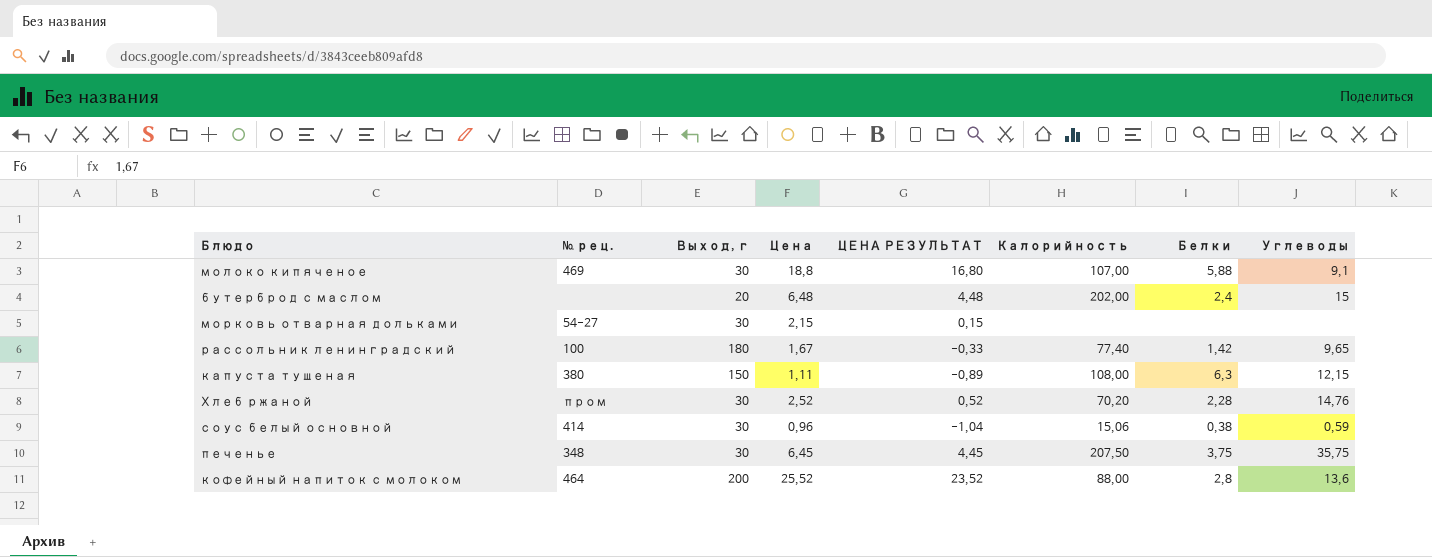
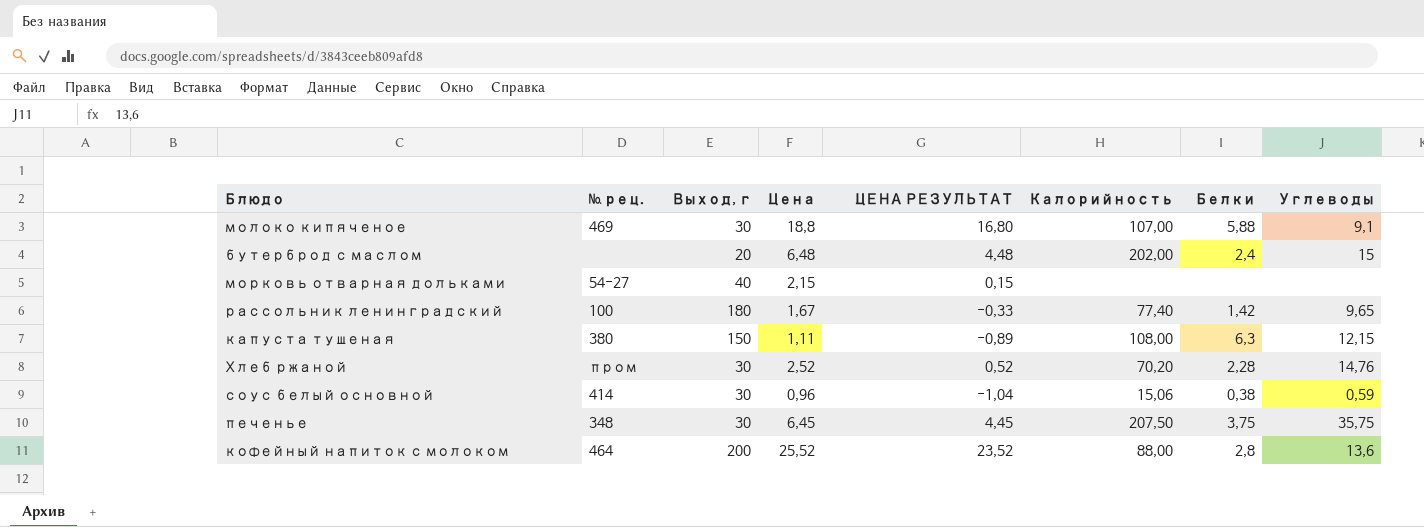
морковь отварная дольками | Выход, г: 30 -> 40

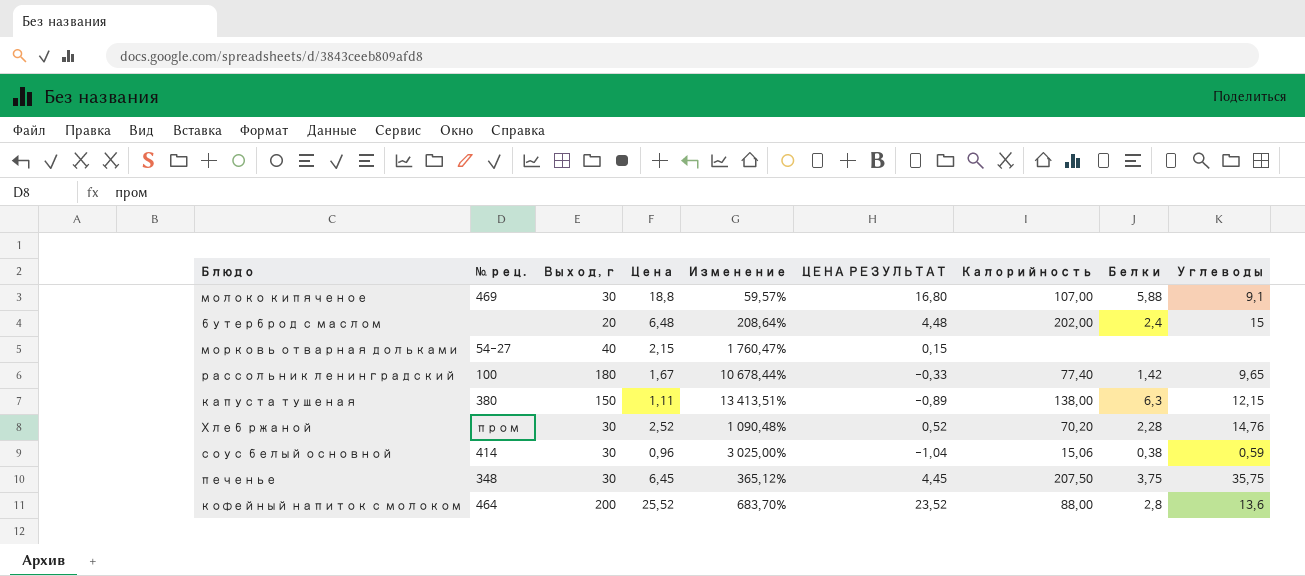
column Изменение | formula: none -> ([Выход, г] - [Цена]) / [Цена]
капуста тушеная | Калорийность: 108,00 -> 138,00

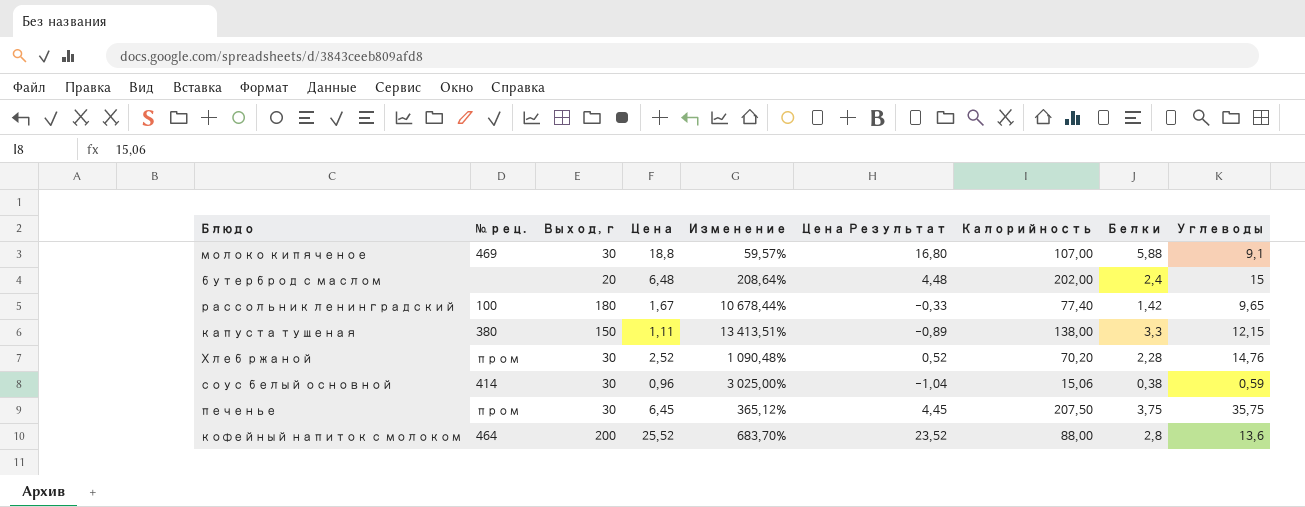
column name: ЦЕНА РЕЗУЛЬТАТ -> Цена Результат
row морковь отварная дольками: 54-27 | 40 | 2,15 | 1 760,47% | 0,15 | none | none | none -> none
капуста тушеная | Белки: 6,3 -> 3,3
печенье | № рец.: 348 -> пром

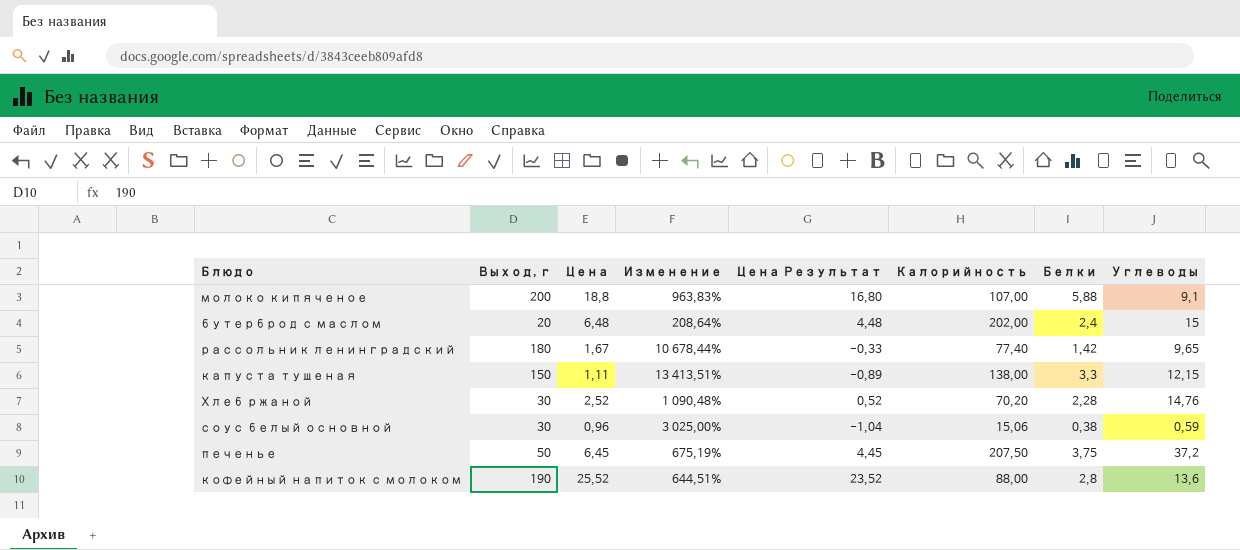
column № рец. | position: 2 -> none
молоко кипяченое | Выход, г: 30 -> 200
молоко кипяченое | Изменение: 59,57% -> 963,83%
печенье | Выход, г: 30 -> 50
печенье | Изменение: 365,12% -> 675,19%
печенье | Углеводы: 35,75 -> 37,2
кофейный напиток с молоком | Выход, г: 200 -> 190
кофейный напиток с молоком | Изменение: 683,70% -> 644,51%

